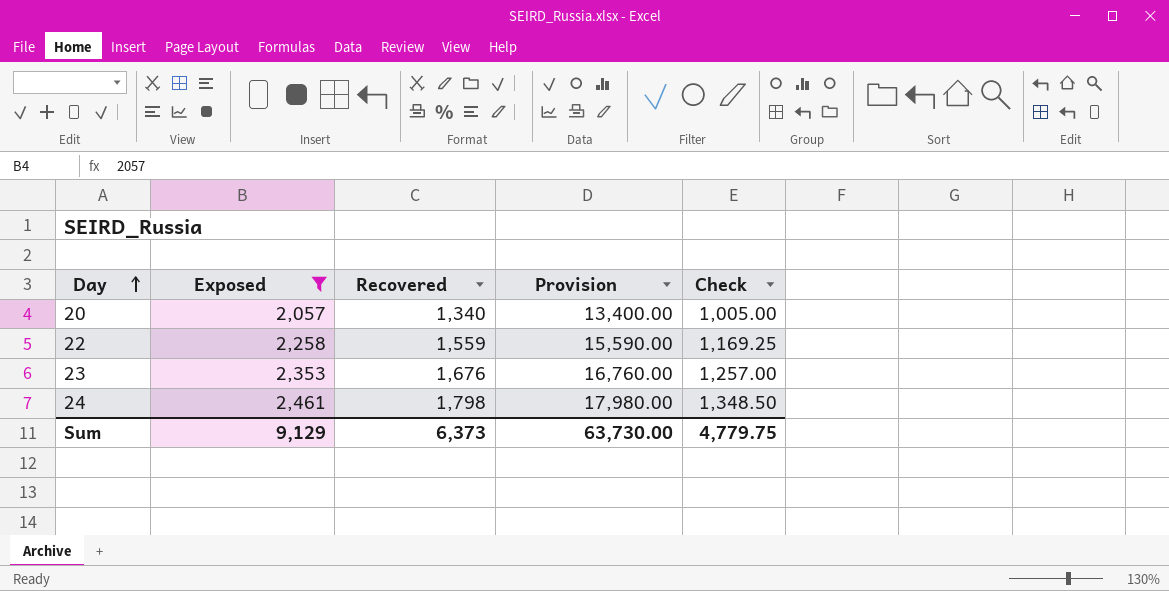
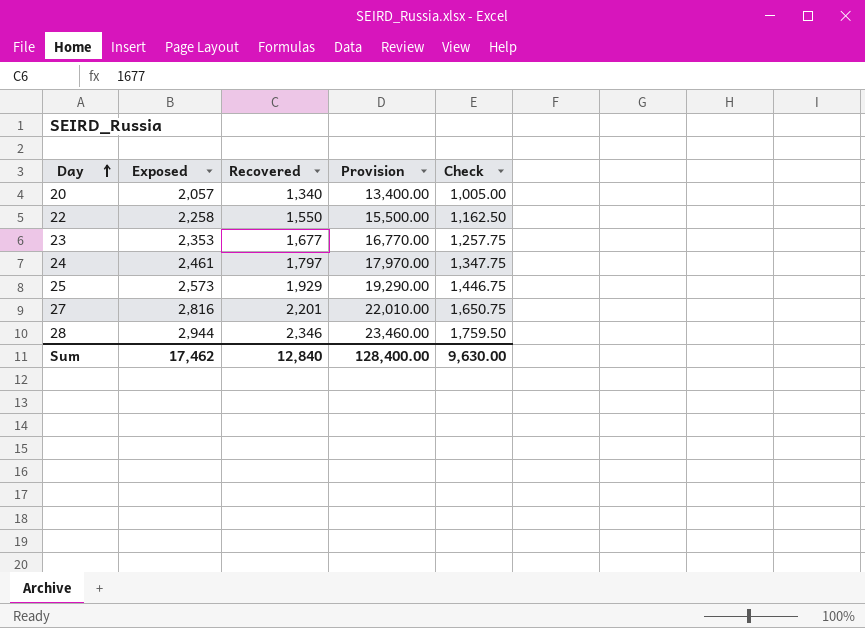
filter: Exposed <= 2,461 -> none
22 | Recovered: 1,559 -> 1,550
22 | Provision: 15,590.00 -> 15,500.00
22 | Check: 1,169.25 -> 1,162.50
23 | Recovered: 1,676 -> 1,677
23 | Provision: 16,760.00 -> 16,770.00
23 | Check: 1,257.00 -> 1,257.75
24 | Recovered: 1,798 -> 1,797
24 | Provision: 17,980.00 -> 17,970.00
24 | Check: 1,348.50 -> 1,347.75
Sum | Exposed: 9,129 -> 17,462
Sum | Recovered: 6,373 -> 12,840
Sum | Provision: 63,730.00 -> 128,400.00
Sum | Check: 4,779.75 -> 9,630.00

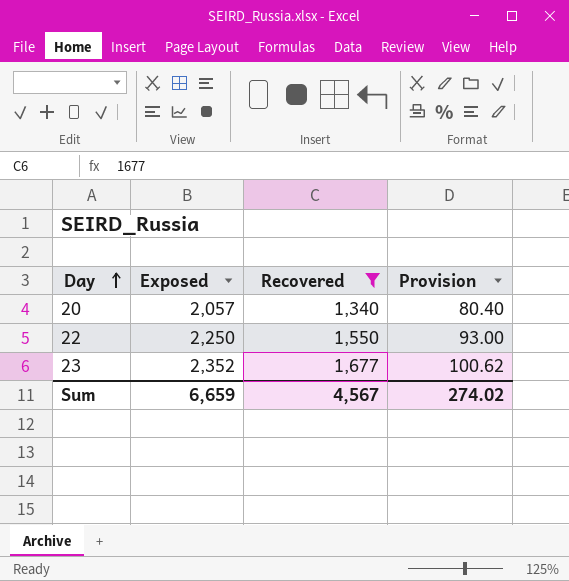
filter: none -> Recovered <= 1,677
column Check | formula: [Recovered] * 0.75 -> none
column Provision | formula: [Recovered] * 10 -> [Recovered] * 0.06
22 | Exposed: 2,258 -> 2,250
23 | Exposed: 2,353 -> 2,352
Sum | Exposed: 17,462 -> 6,659
Sum | Recovered: 12,840 -> 4,567
Sum | Provision: 128,400.00 -> 274.02

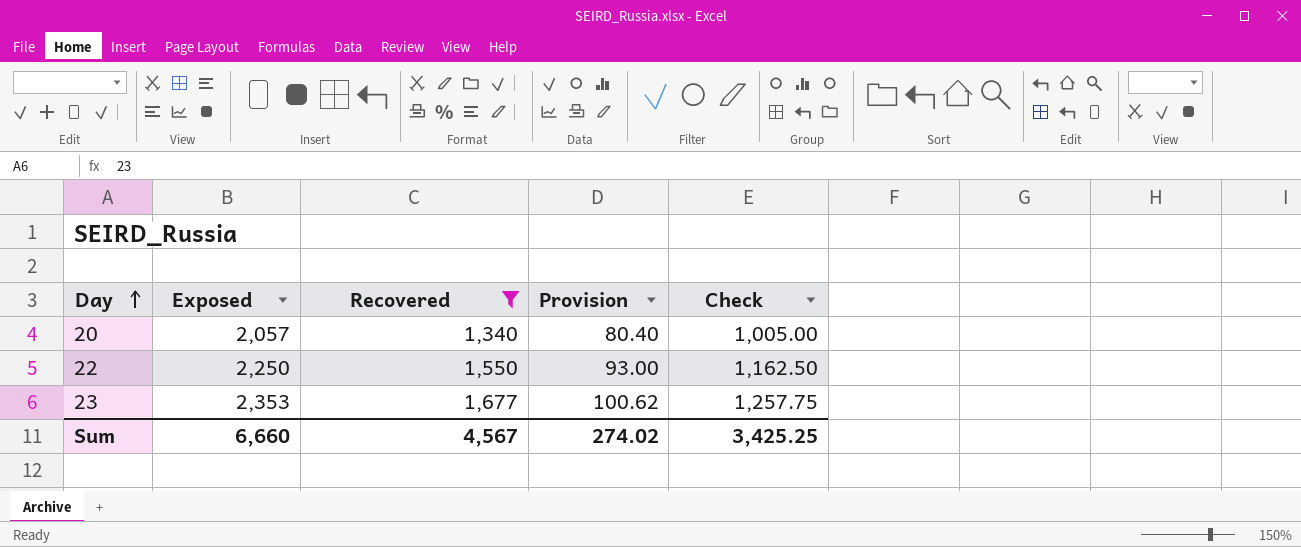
column Check | formula: none -> [Recovered] * 0.75
23 | Exposed: 2,352 -> 2,353
Sum | Exposed: 6,659 -> 6,660

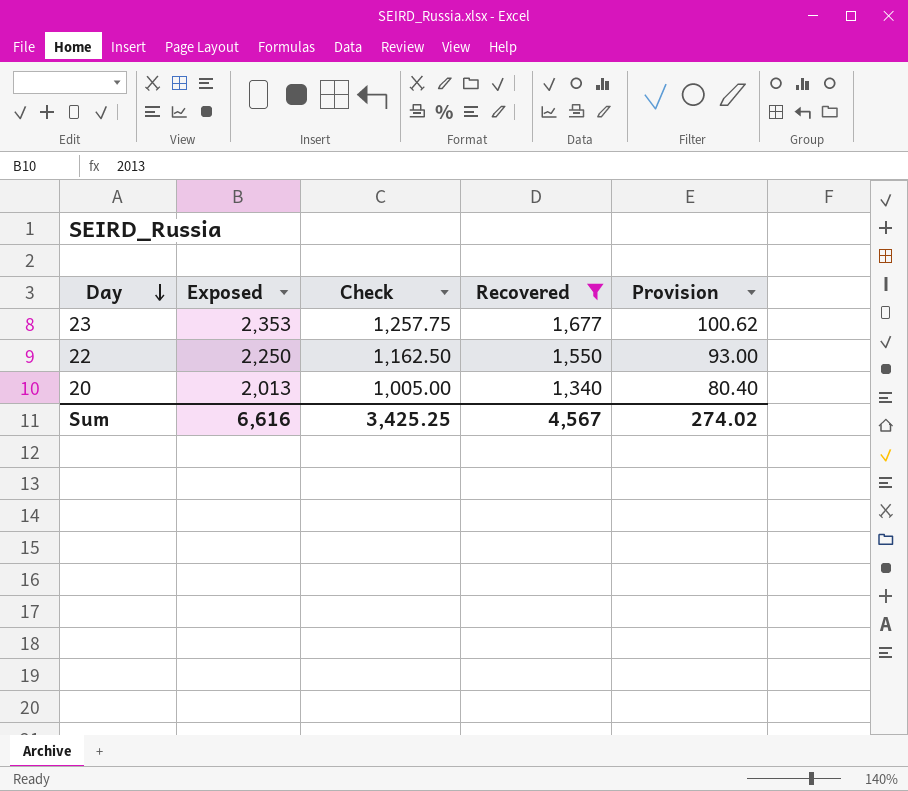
row order: Day ascending -> Day descending
column Check | position: 5 -> 3
20 | Exposed: 2,057 -> 2,013
Sum | Exposed: 6,660 -> 6,616

